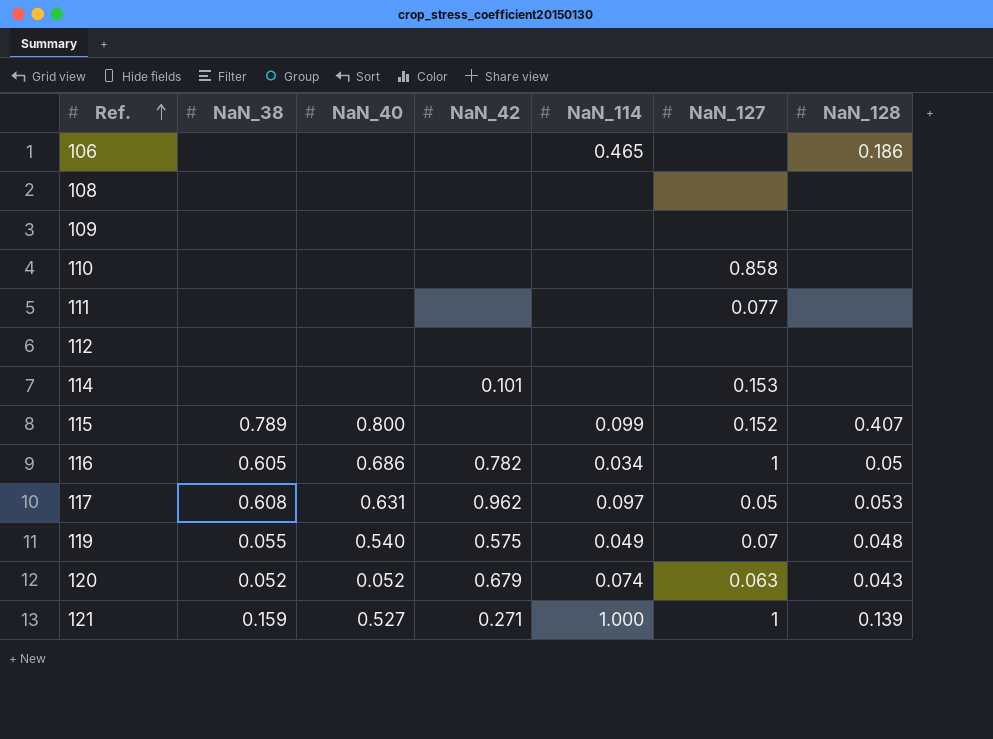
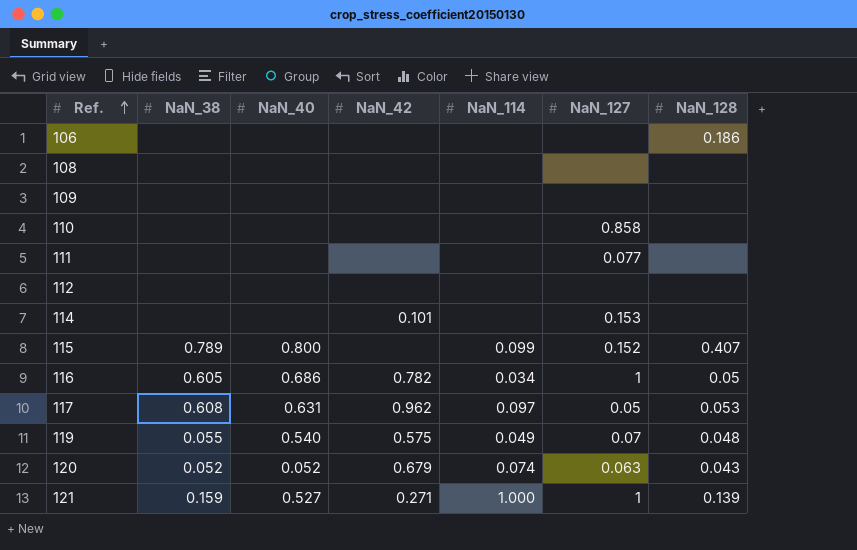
106 | NaN_114: 0.465 -> none

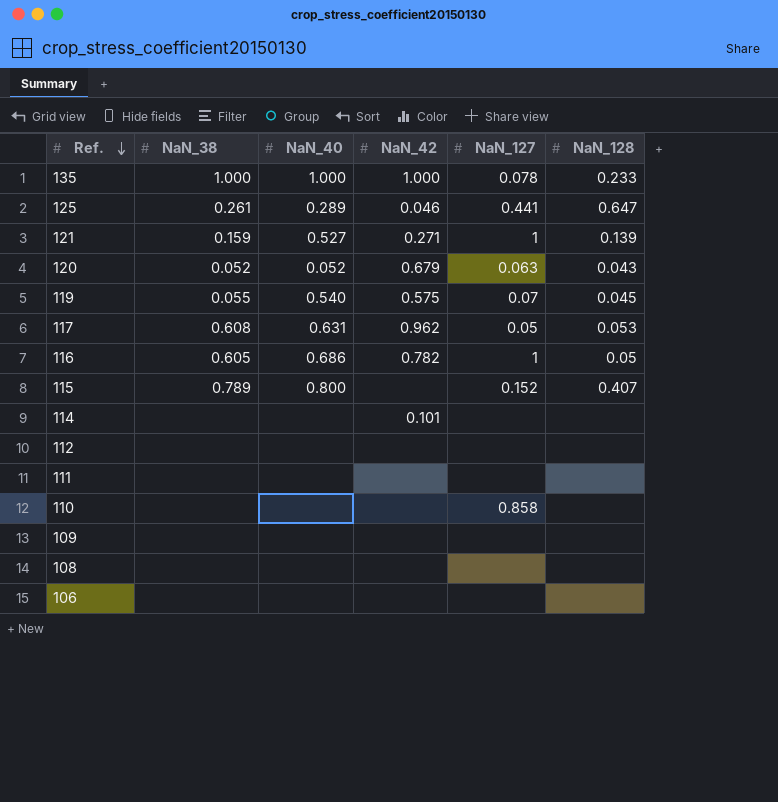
row order: Ref. ascending -> Ref. descending
column NaN_114 | position: 5 -> none
row 135: none -> 1.000 | 1.000 | 1.000 | 0.078 | 0.233
row 125: none -> 0.261 | 0.289 | 0.046 | 0.441 | 0.647
119 | NaN_128: 0.048 -> 0.045
114 | NaN_127: 0.153 -> none
111 | NaN_127: 0.077 -> none
106 | NaN_128: 0.186 -> none

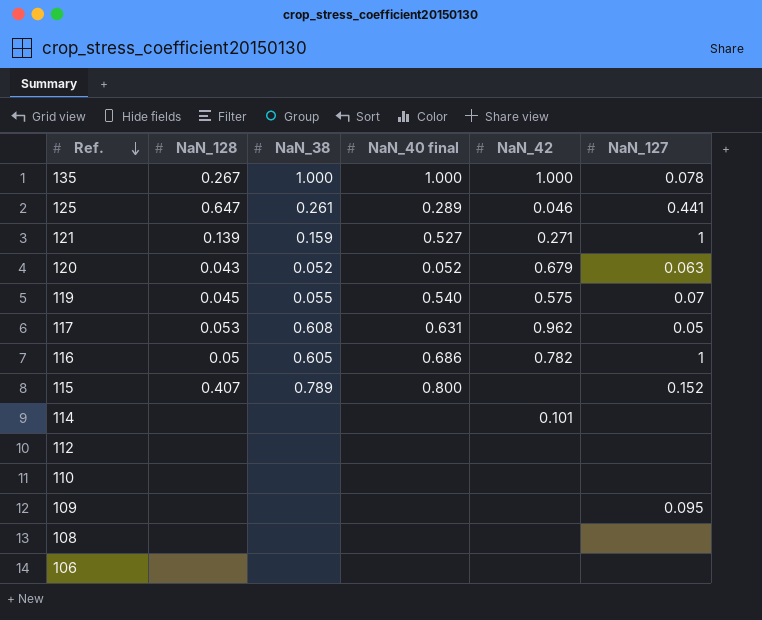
column NaN_128 | position: 6 -> 2
column name: NaN_40 -> NaN_40 final
row 111: none | none | none | none | none -> none
135 | NaN_128: 0.233 -> 0.267
110 | NaN_127: 0.858 -> none
109 | NaN_127: none -> 0.095

